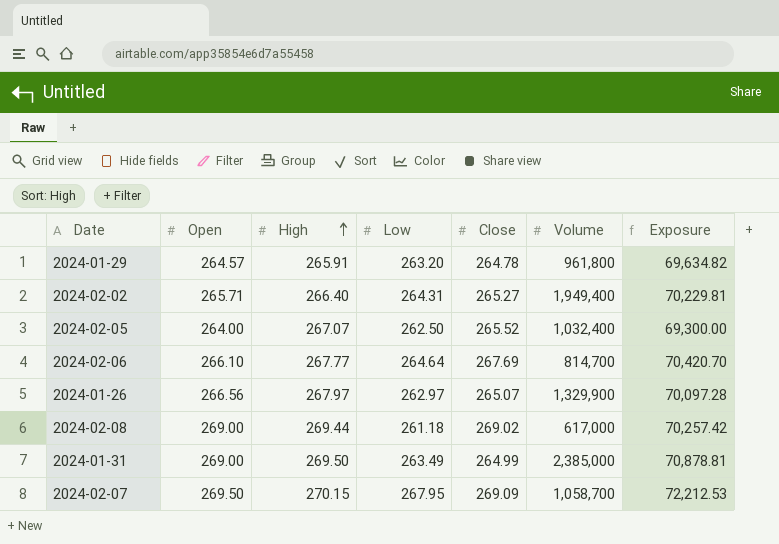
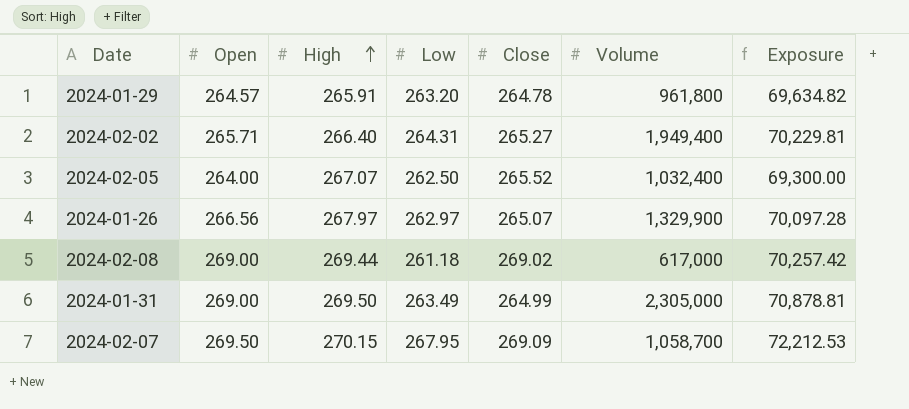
row 2024-02-06: 266.10 | 267.77 | 264.64 | 267.69 | 814,700 | 70,420.70 -> none
2024-01-31 | Volume: 2,385,000 -> 2,305,000

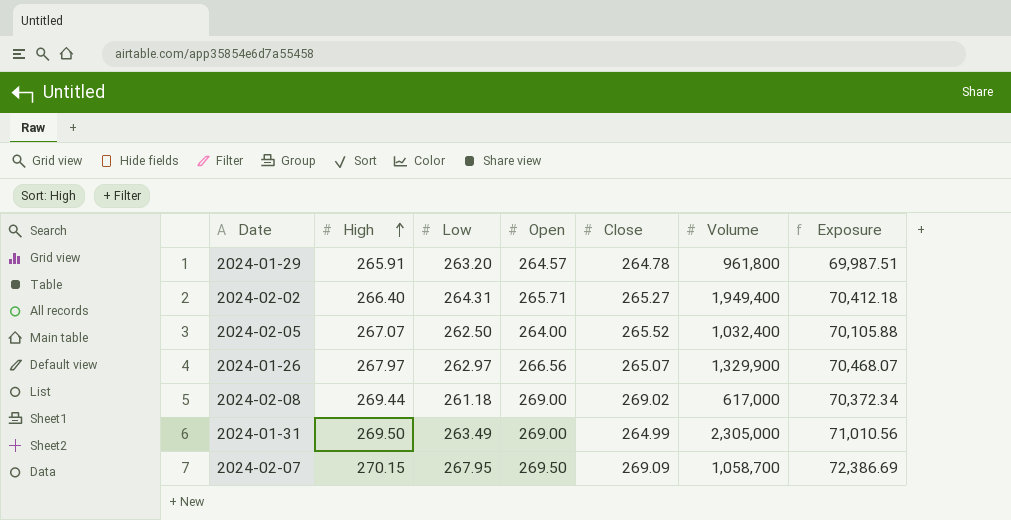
column Open | position: 2 -> 4
column Exposure | formula: [Open] * [Low] -> [High] * [Low]

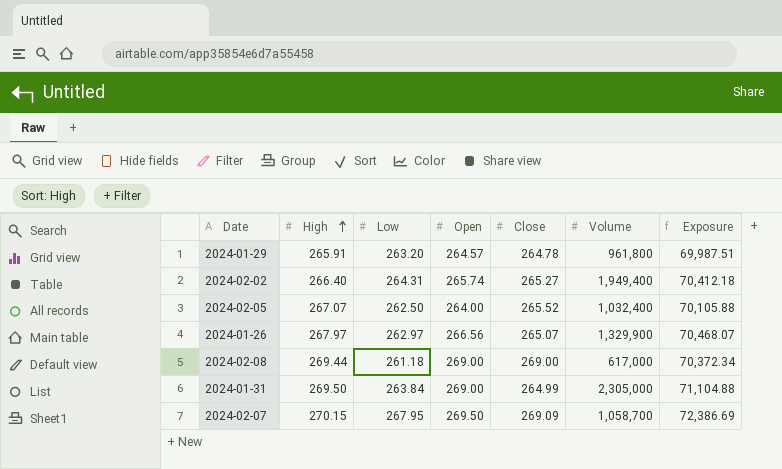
2024-02-02 | Open: 265.71 -> 265.74
2024-02-08 | Close: 269.02 -> 269.00
2024-01-31 | Low: 263.49 -> 263.84
2024-01-31 | Exposure: 71,010.56 -> 71,104.88

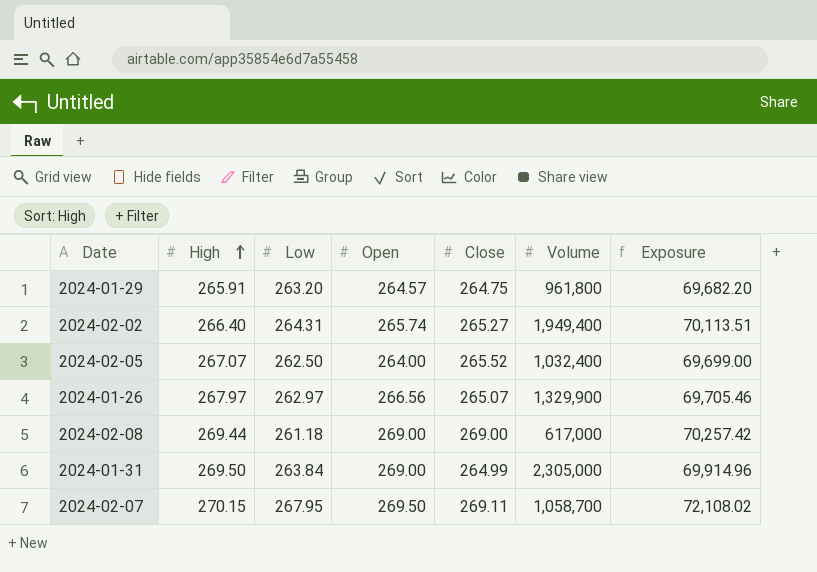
column Exposure | formula: [High] * [Low] -> [Low] * [Close]
2024-01-29 | Close: 264.78 -> 264.75
2024-02-07 | Close: 269.09 -> 269.11

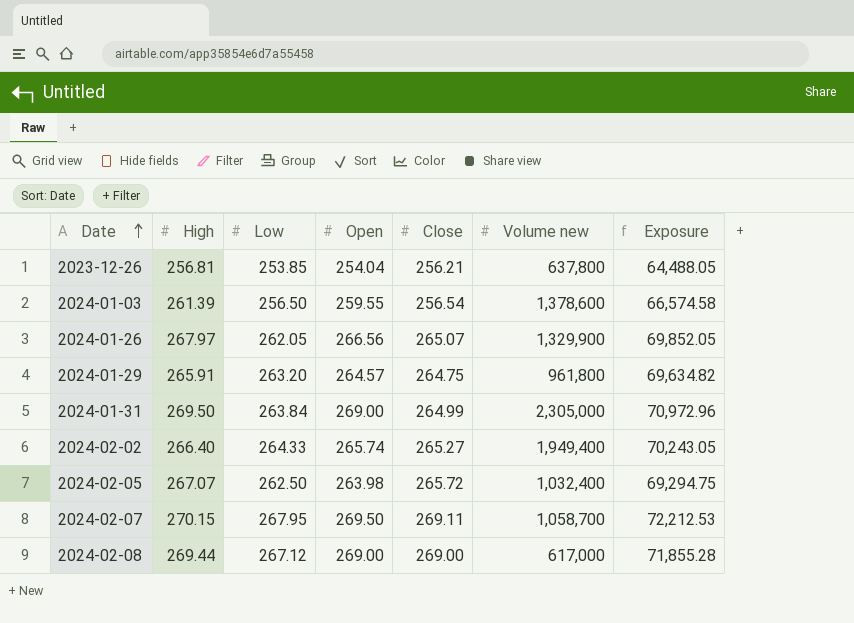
row order: High ascending -> Date ascending
column name: Volume -> Volume new
column Exposure | formula: [Low] * [Close] -> [Low] * [Open]
row 2023-12-26: none -> 256.81 | 253.85 | 254.04 | 256.21 | 637,800 | 64,488.05
row 2024-01-03: none -> 261.39 | 256.50 | 259.55 | 256.54 | 1,378,600 | 66,574.58
2024-01-26 | Low: 262.97 -> 262.05
2024-02-02 | Low: 264.31 -> 264.33
2024-02-05 | Open: 264.00 -> 263.98
2024-02-05 | Close: 265.52 -> 265.72
2024-02-08 | Low: 261.18 -> 267.12

